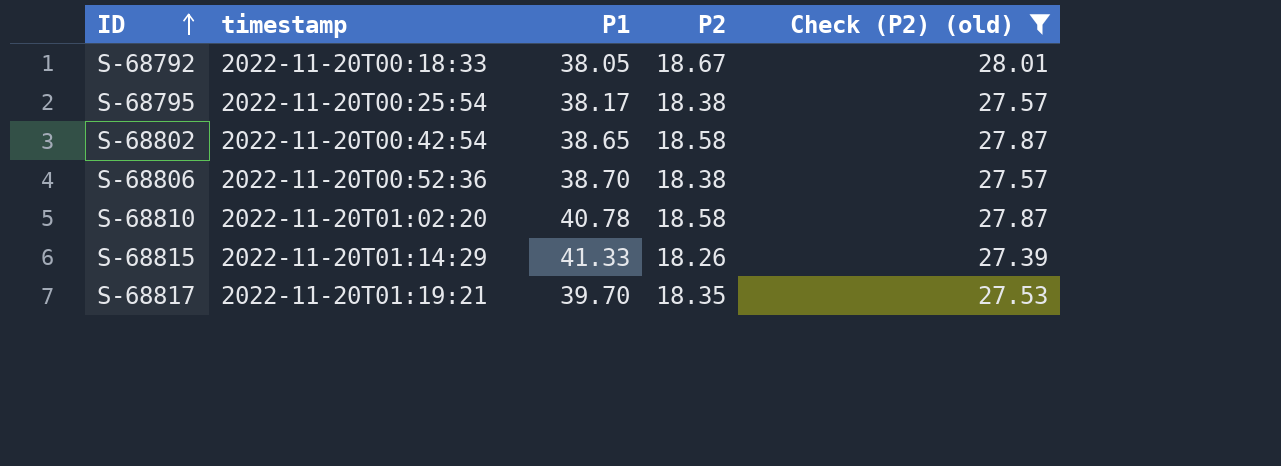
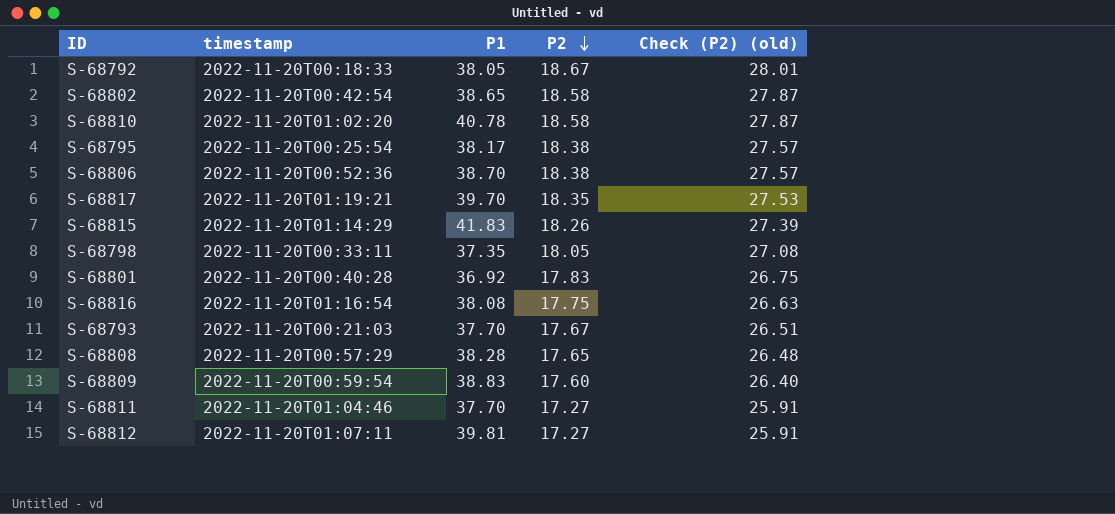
filter: Check (P2) (old) >= 27.39 -> none
row order: ID ascending -> P2 descending
S-68815 | P1: 41.33 -> 41.83

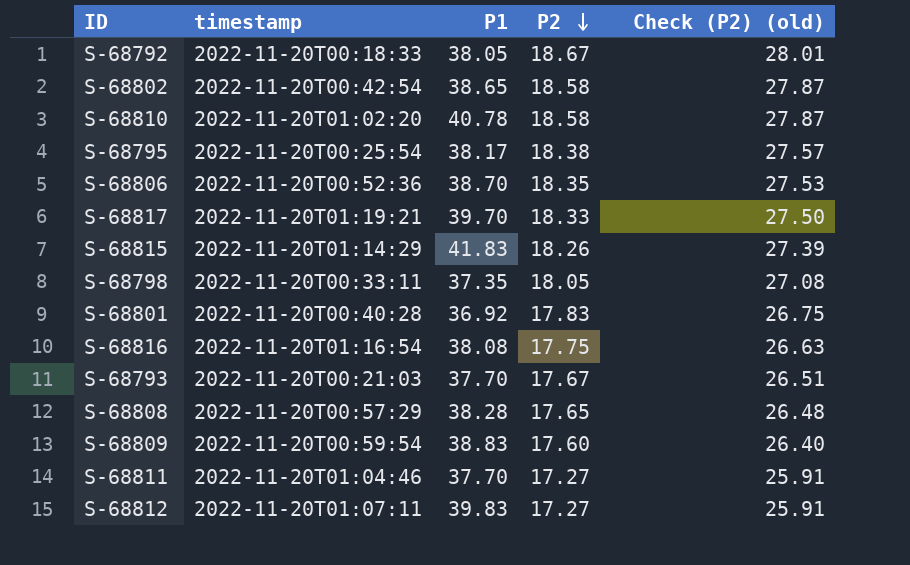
S-68806 | P2: 18.38 -> 18.35
S-68806 | Check (P2) (old): 27.57 -> 27.53
S-68817 | P2: 18.35 -> 18.33
S-68817 | Check (P2) (old): 27.53 -> 27.50
S-68812 | P1: 39.81 -> 39.83

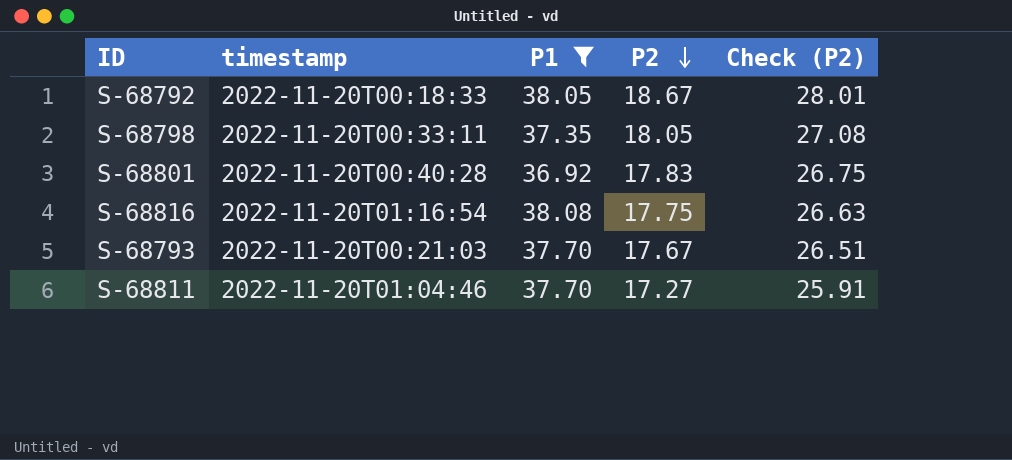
filter: none -> P1 <= 38.08
column name: Check (P2) (old) -> Check (P2)

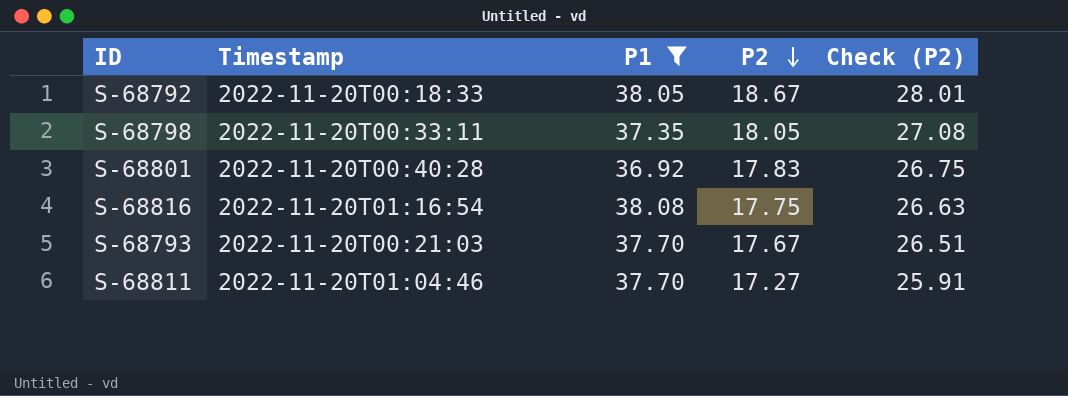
column name: timestamp -> Timestamp

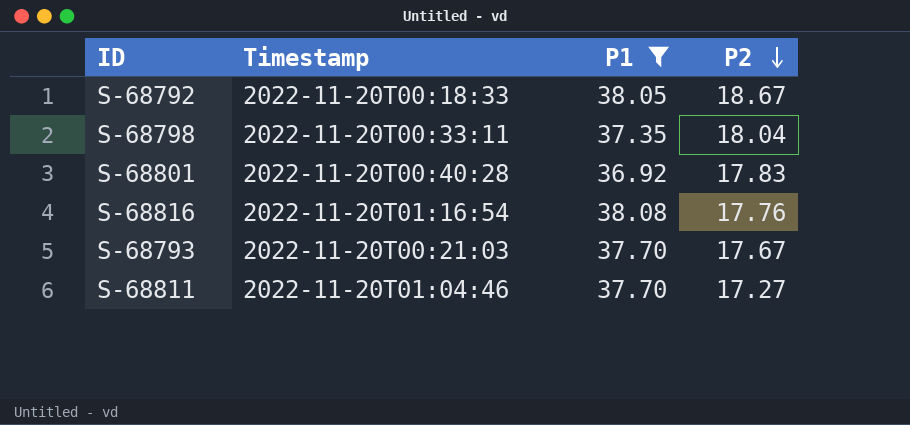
column Check (P2) | formula: [P2] * 1.5 -> none
S-68798 | P2: 18.05 -> 18.04
S-68816 | P2: 17.75 -> 17.76

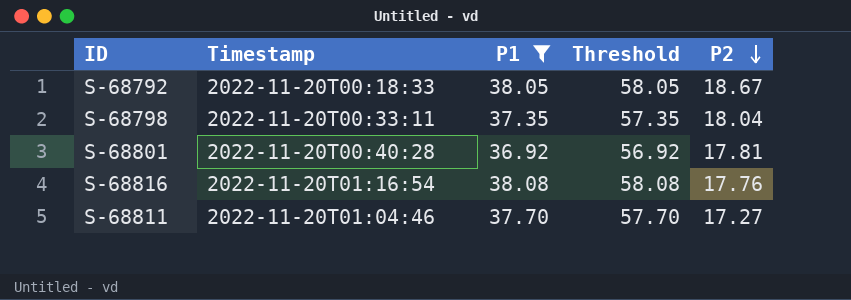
column Threshold | formula: none -> [P1] + 20
row S-68793: 2022-11-20T00:21:03 | 37.70 | 17.67 -> none
S-68801 | P2: 17.83 -> 17.81

